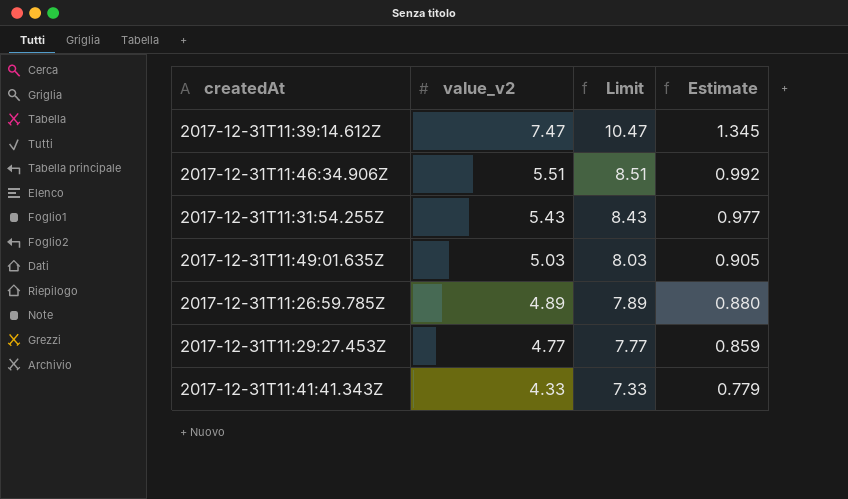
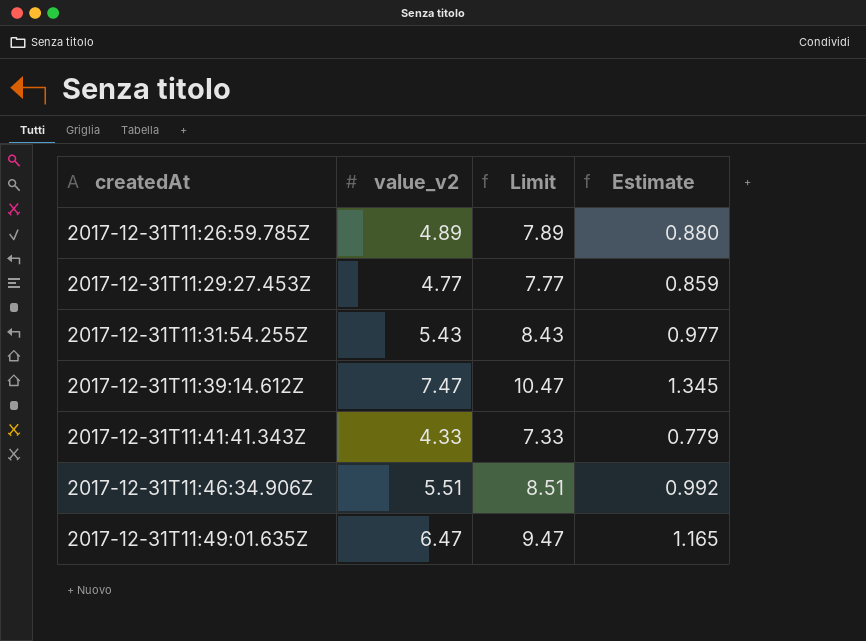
row order: value_v2 descending -> createdAt ascending
2017-12-31T11:49:01.635Z | value_v2: 5.03 -> 6.47
2017-12-31T11:49:01.635Z | Limit: 8.03 -> 9.47
2017-12-31T11:49:01.635Z | Estimate: 0.905 -> 1.165

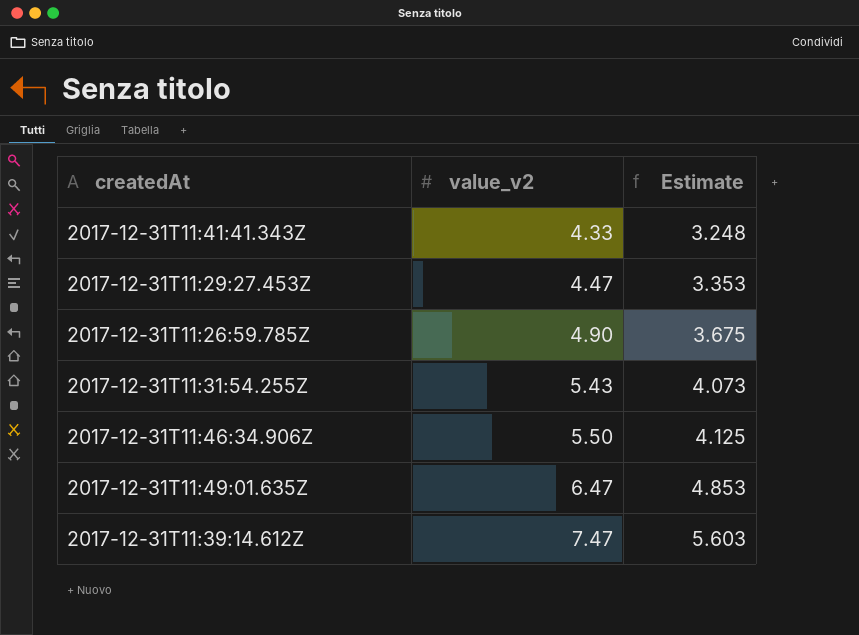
row order: createdAt ascending -> value_v2 ascending
column Limit | formula: [value_v2] + 3 -> none
column Estimate | formula: [value_v2] * 0.18 -> [value_v2] * 0.75
2017-12-31T11:29:27.453Z | value_v2: 4.77 -> 4.47
2017-12-31T11:26:59.785Z | value_v2: 4.89 -> 4.90
2017-12-31T11:46:34.906Z | value_v2: 5.51 -> 5.50

